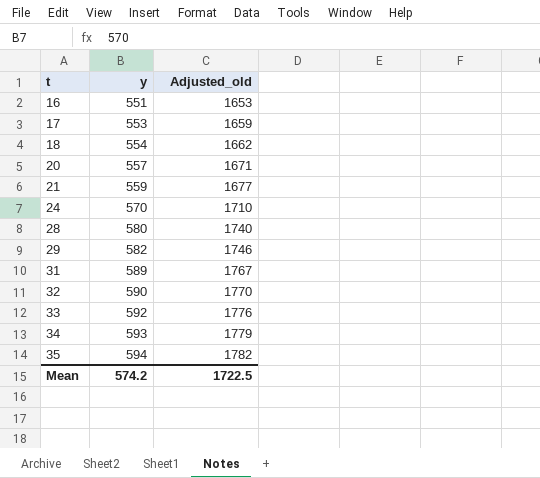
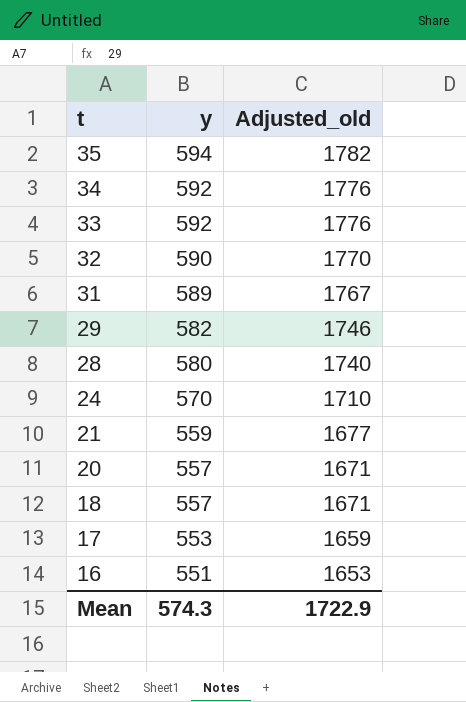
row order: t ascending -> t descending
34 | y: 593 -> 592
34 | Adjusted_old: 1779 -> 1776
18 | y: 554 -> 557
18 | Adjusted_old: 1662 -> 1671
Mean | y: 574.2 -> 574.3
Mean | Adjusted_old: 1722.5 -> 1722.9

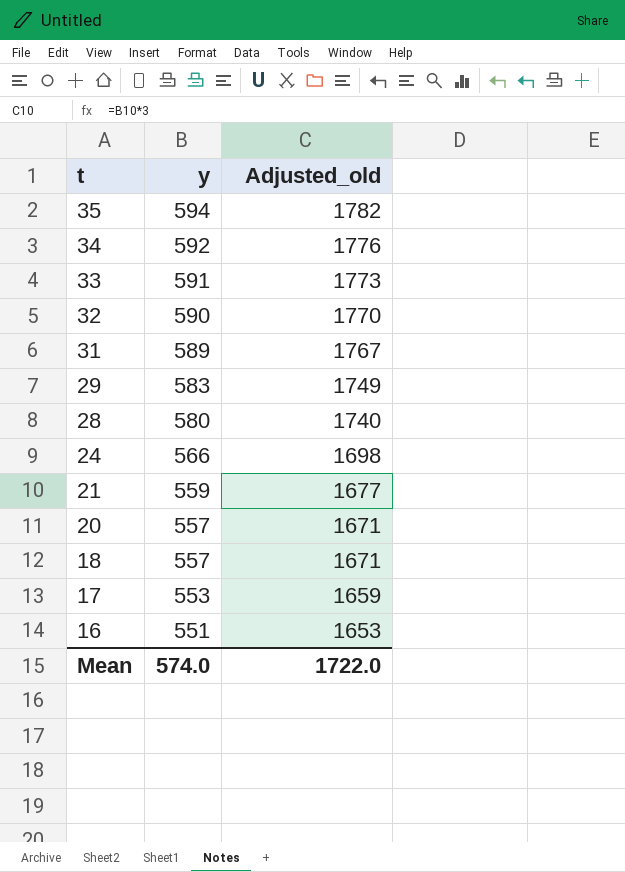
33 | y: 592 -> 591
33 | Adjusted_old: 1776 -> 1773
29 | y: 582 -> 583
29 | Adjusted_old: 1746 -> 1749
24 | y: 570 -> 566
24 | Adjusted_old: 1710 -> 1698
Mean | y: 574.3 -> 574.0
Mean | Adjusted_old: 1722.9 -> 1722.0

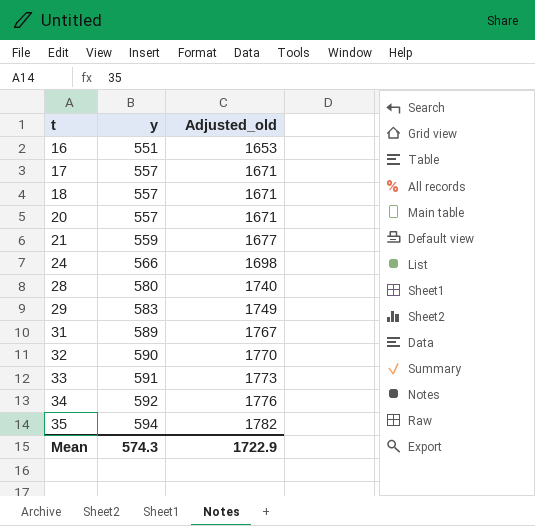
row order: t descending -> t ascending
17 | y: 553 -> 557
17 | Adjusted_old: 1659 -> 1671
Mean | y: 574.0 -> 574.3
Mean | Adjusted_old: 1722.0 -> 1722.9

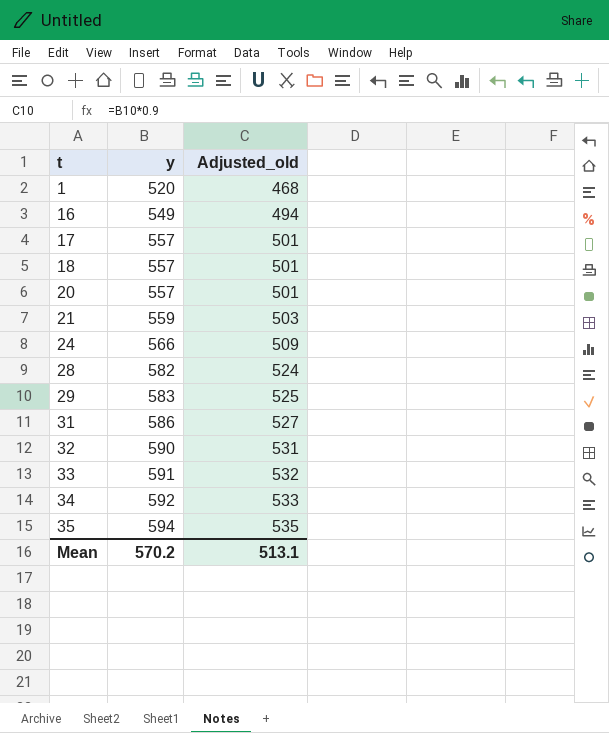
column Adjusted_old | formula: [y] * 3 -> [y] * 0.9
row 1: none -> 520 | 468
16 | y: 551 -> 549
28 | y: 580 -> 582
31 | y: 589 -> 586
Mean | y: 574.3 -> 570.2
Mean | Adjusted_old: 1722.9 -> 513.1

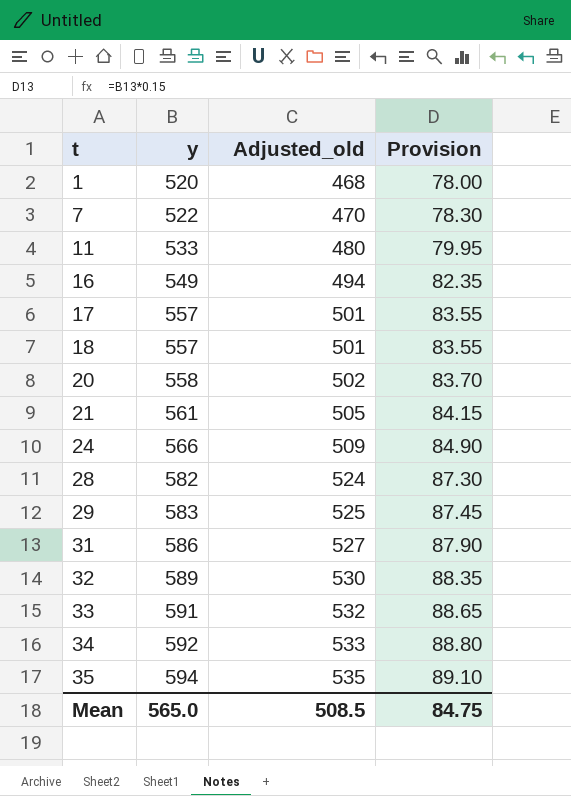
column Provision | formula: none -> [y] * 0.15
row 7: none -> 522 | 470 | 78.30
row 11: none -> 533 | 480 | 79.95
20 | y: 557 -> 558
20 | Adjusted_old: 501 -> 502
21 | y: 559 -> 561
21 | Adjusted_old: 503 -> 505
32 | y: 590 -> 589
32 | Adjusted_old: 531 -> 530
Mean | y: 570.2 -> 565.0
Mean | Adjusted_old: 513.1 -> 508.5

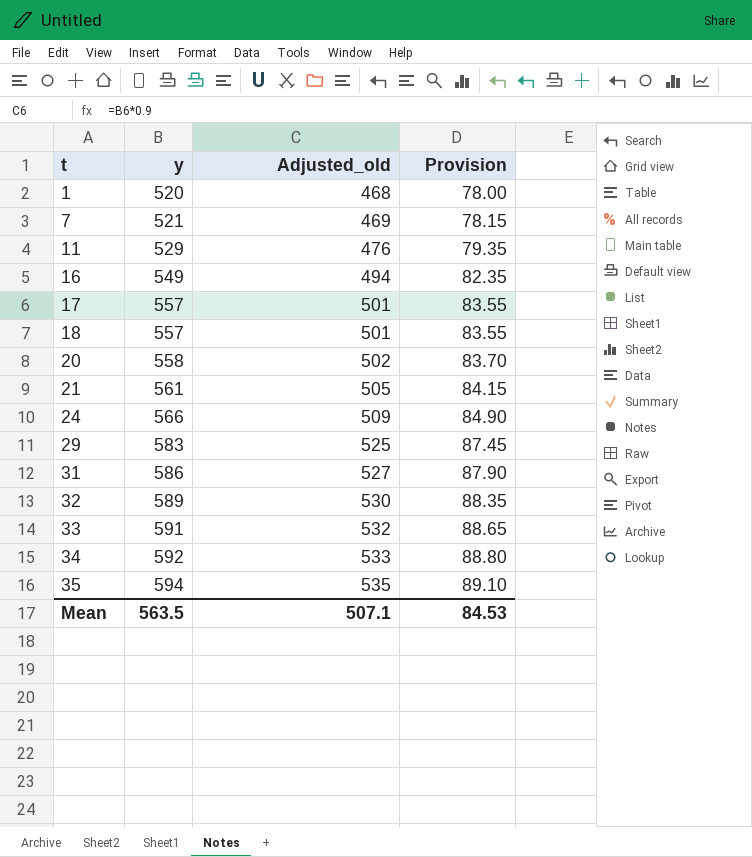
row 28: 582 | 524 | 87.30 -> none
7 | y: 522 -> 521
7 | Adjusted_old: 470 -> 469
7 | Provision: 78.30 -> 78.15
11 | y: 533 -> 529
11 | Adjusted_old: 480 -> 476
11 | Provision: 79.95 -> 79.35
Mean | y: 565.0 -> 563.5
Mean | Adjusted_old: 508.5 -> 507.1
Mean | Provision: 84.75 -> 84.53

